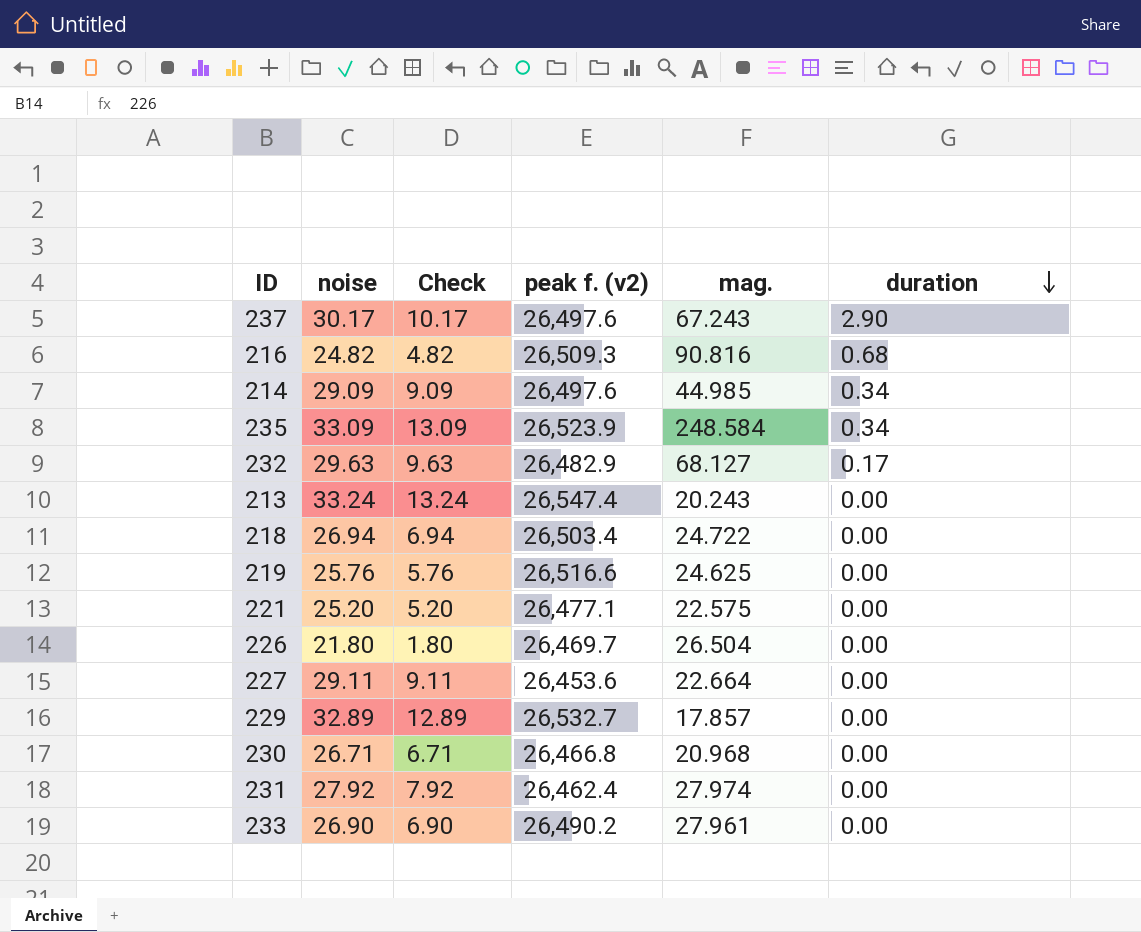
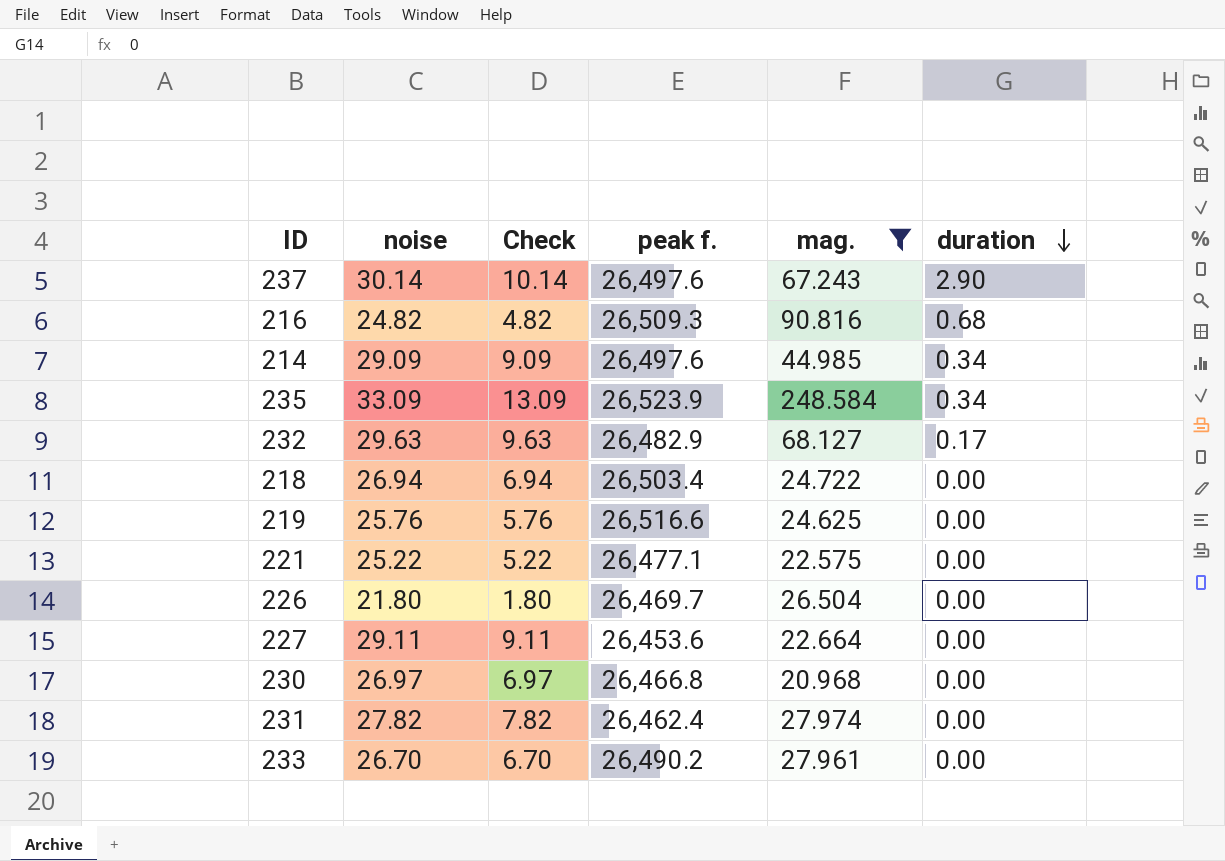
filter: none -> mag. >= 20.968
column name: peak f. (v2) -> peak f.
237 | noise: 30.17 -> 30.14
237 | Check: 10.17 -> 10.14
221 | noise: 25.20 -> 25.22
221 | Check: 5.20 -> 5.22
230 | noise: 26.71 -> 26.97
230 | Check: 6.71 -> 6.97
231 | noise: 27.92 -> 27.82
231 | Check: 7.92 -> 7.82
233 | noise: 26.90 -> 26.70
233 | Check: 6.90 -> 6.70

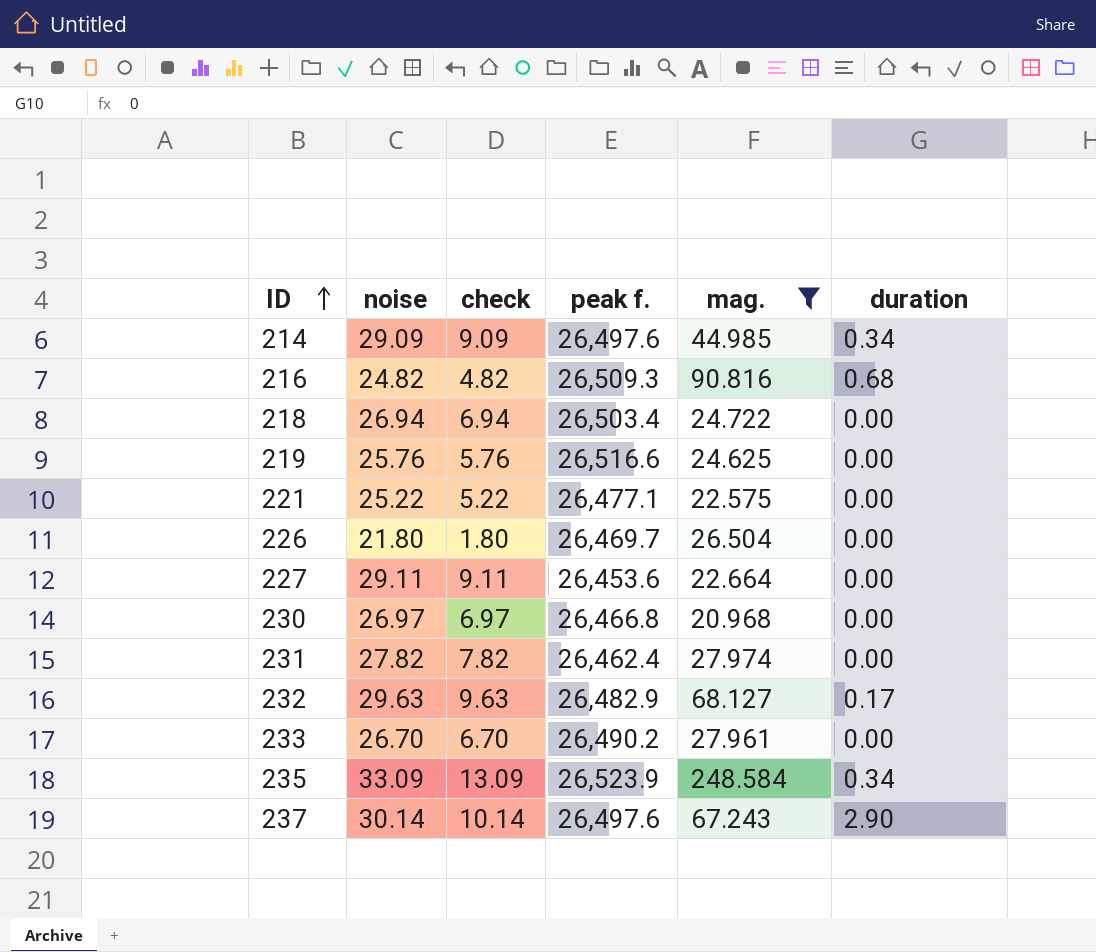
row order: duration descending -> ID ascending
column name: Check -> check

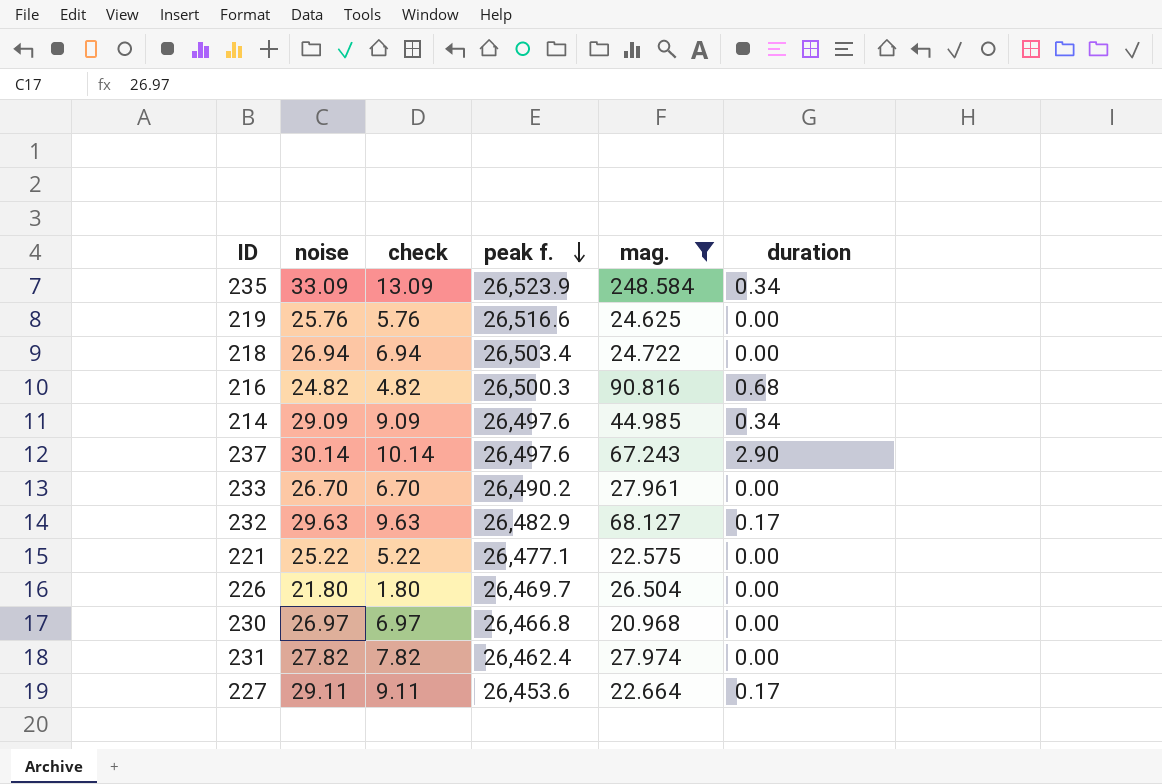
row order: ID ascending -> peak f. descending
216 | peak f.: 26,509.3 -> 26,500.3
227 | duration: 0.00 -> 0.17

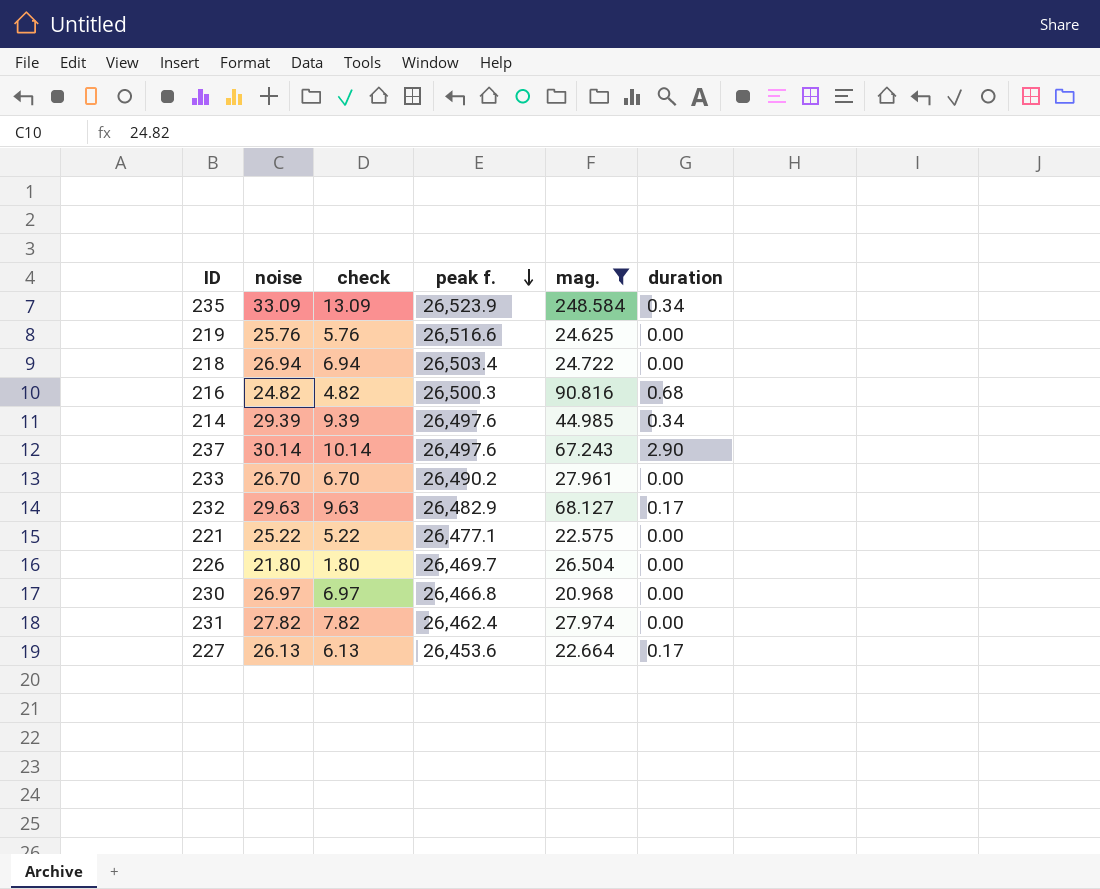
214 | noise: 29.09 -> 29.39
214 | check: 9.09 -> 9.39
227 | noise: 29.11 -> 26.13
227 | check: 9.11 -> 6.13

